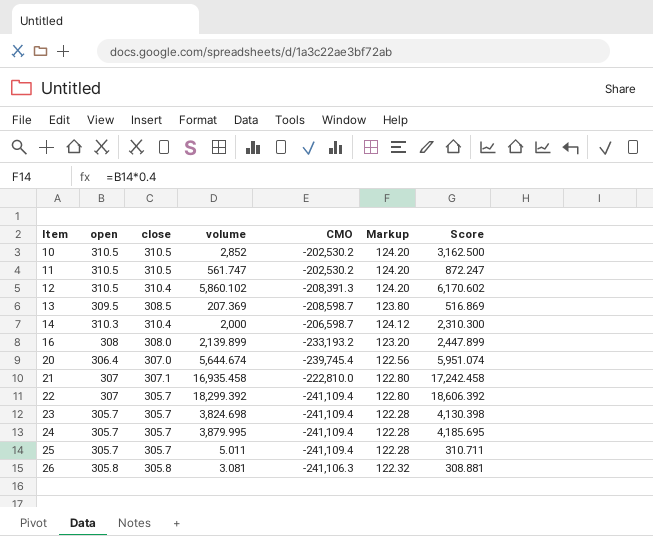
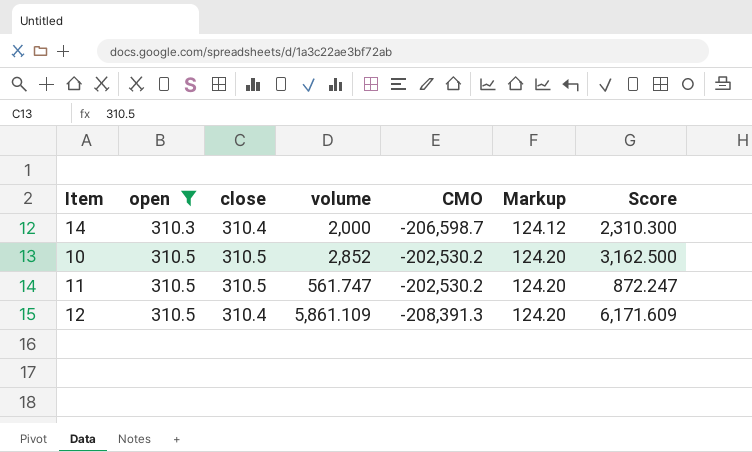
filter: none -> open >= 310.3
row order: Item ascending -> open ascending
12 | volume: 5,860.102 -> 5,861.109
12 | Score: 6,170.602 -> 6,171.609

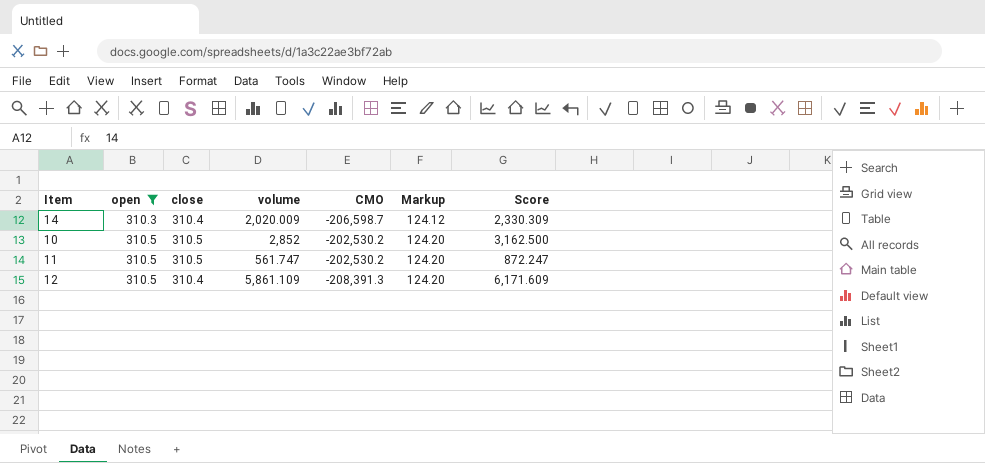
14 | volume: 2,000 -> 2,020.009
14 | Score: 2,310.300 -> 2,330.309

